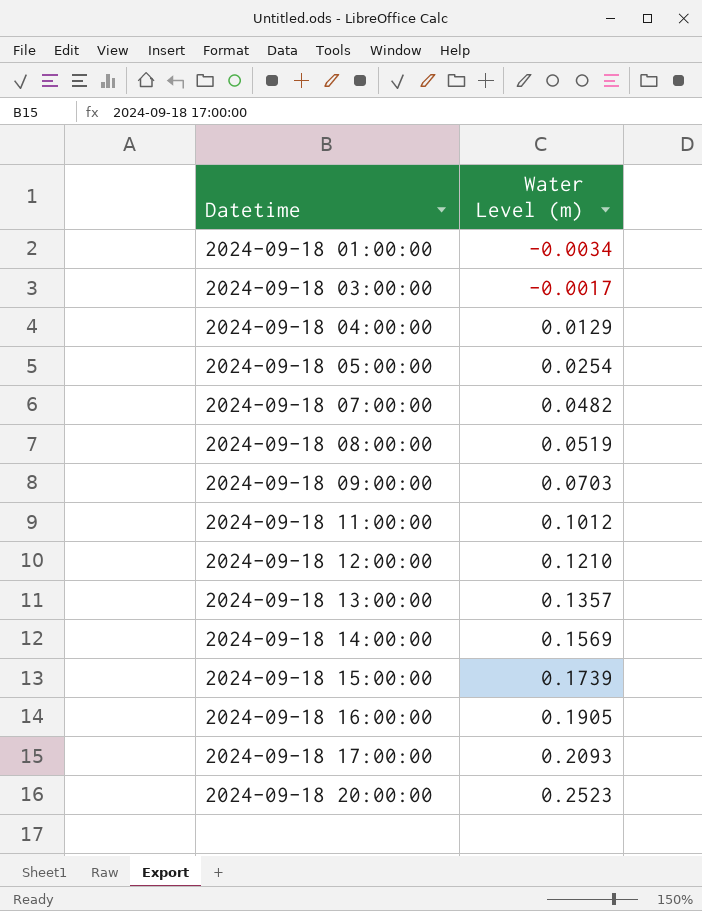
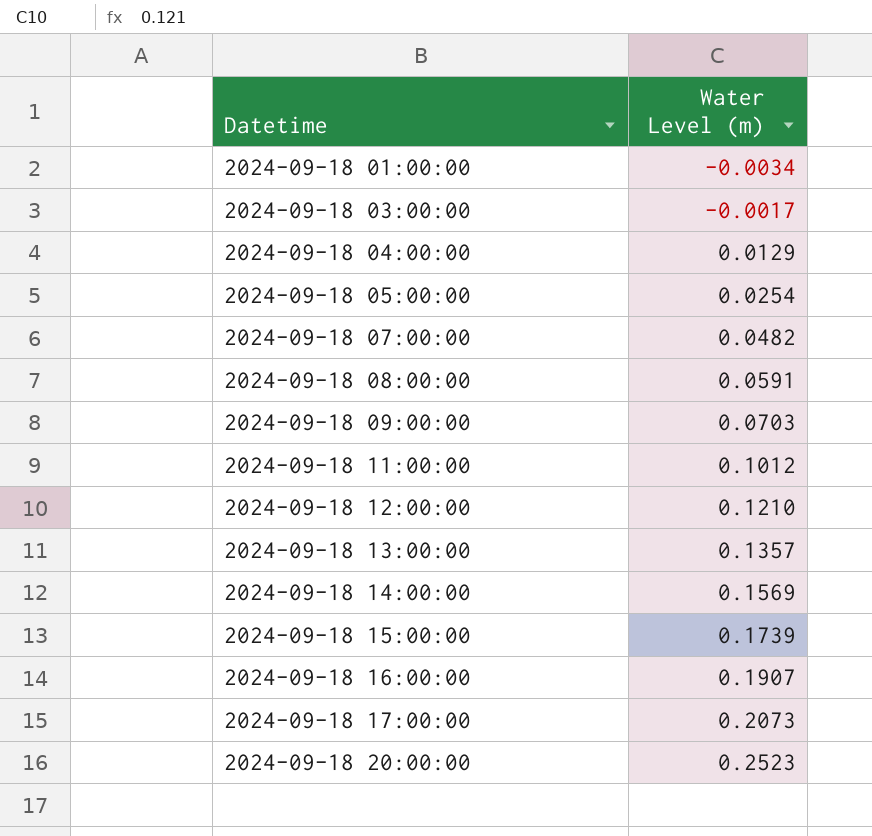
2024-09-18 08:00:00 | Water Level (m): 0.0519 -> 0.0591
2024-09-18 16:00:00 | Water Level (m): 0.1905 -> 0.1907
2024-09-18 17:00:00 | Water Level (m): 0.2093 -> 0.2073

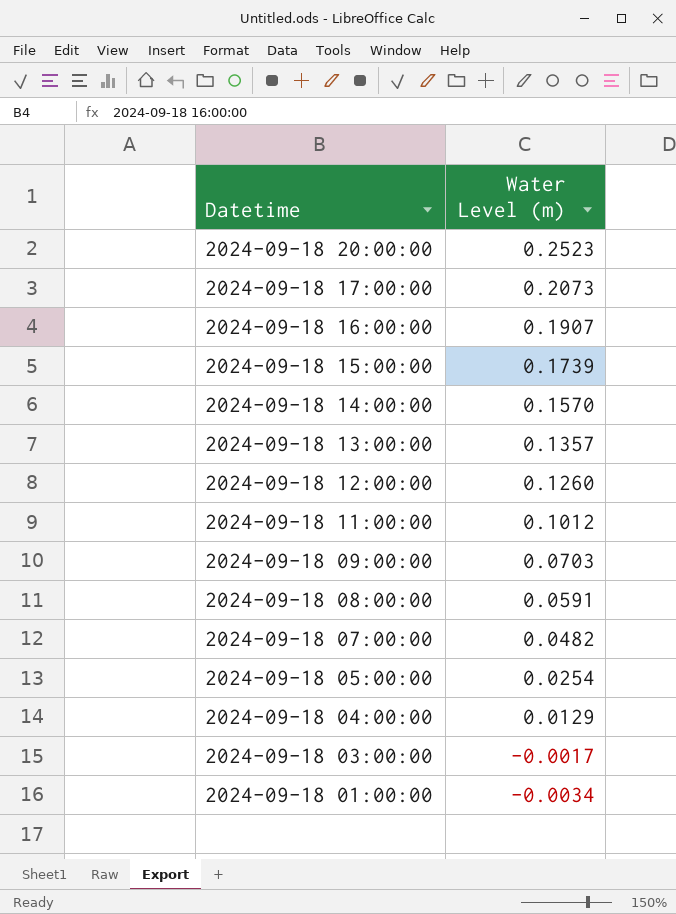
row order: Datetime ascending -> Datetime descending
2024-09-18 14:00:00 | Water Level (m): 0.1569 -> 0.1570
2024-09-18 12:00:00 | Water Level (m): 0.1210 -> 0.1260

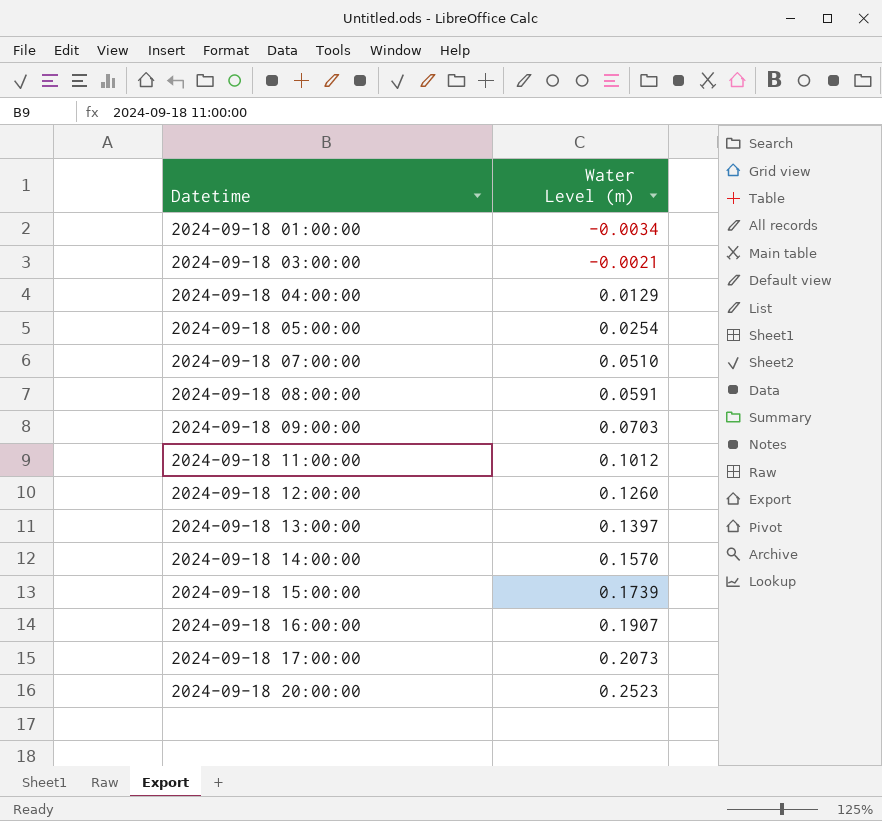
row order: Datetime descending -> Datetime ascending
2024-09-18 03:00:00 | Water Level (m): -0.0017 -> -0.0021
2024-09-18 07:00:00 | Water Level (m): 0.0482 -> 0.0510
2024-09-18 13:00:00 | Water Level (m): 0.1357 -> 0.1397

